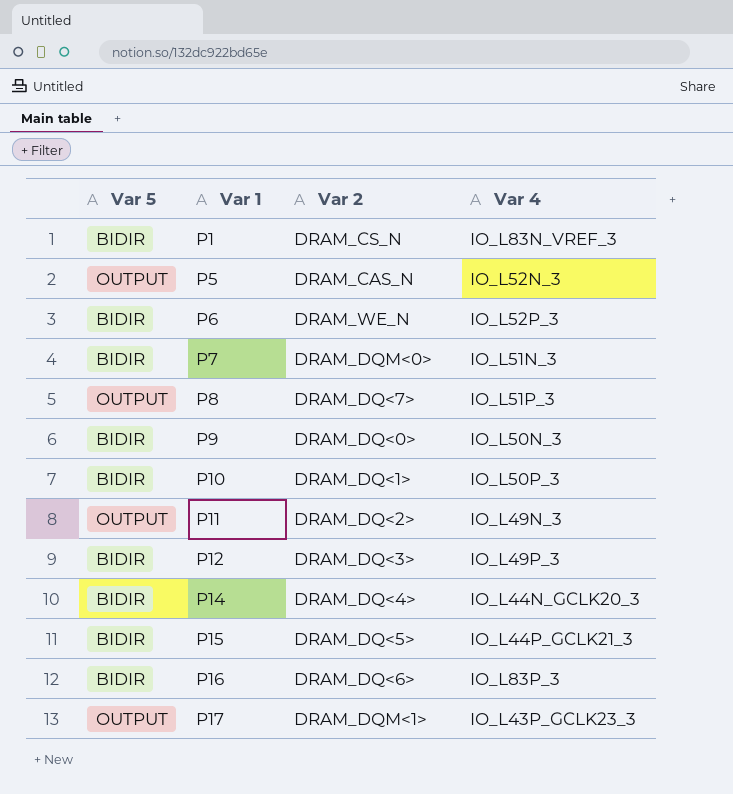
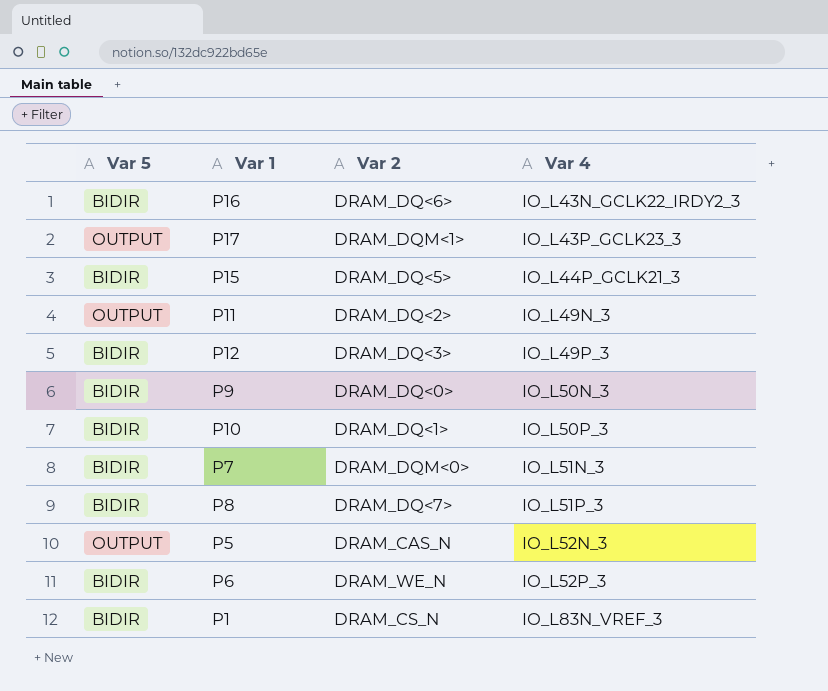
row order: Var 1 ascending -> Var 4 ascending
row P14: BIDIR | DRAM_DQ<4> | IO_L44N_GCLK20_3 -> none
P16 | Var 4: IO_L83P_3 -> IO_L43N_GCLK22_IRDY2_3
P8 | Var 5: OUTPUT -> BIDIR

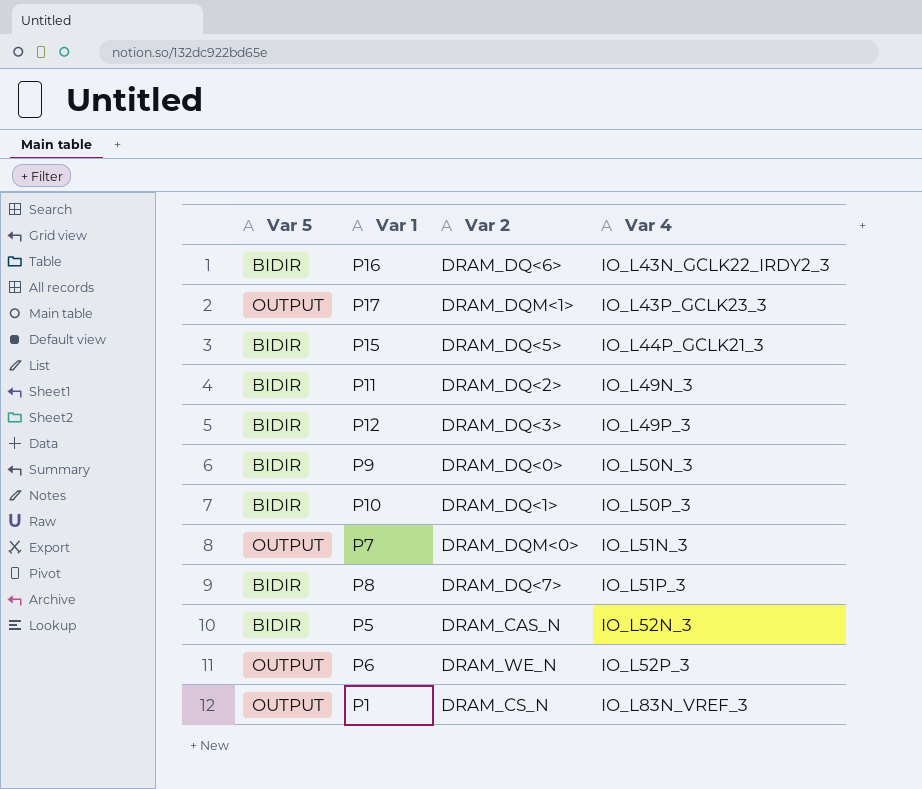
P11 | Var 5: OUTPUT -> BIDIR
P7 | Var 5: BIDIR -> OUTPUT
P5 | Var 5: OUTPUT -> BIDIR
P6 | Var 5: BIDIR -> OUTPUT
P1 | Var 5: BIDIR -> OUTPUT

